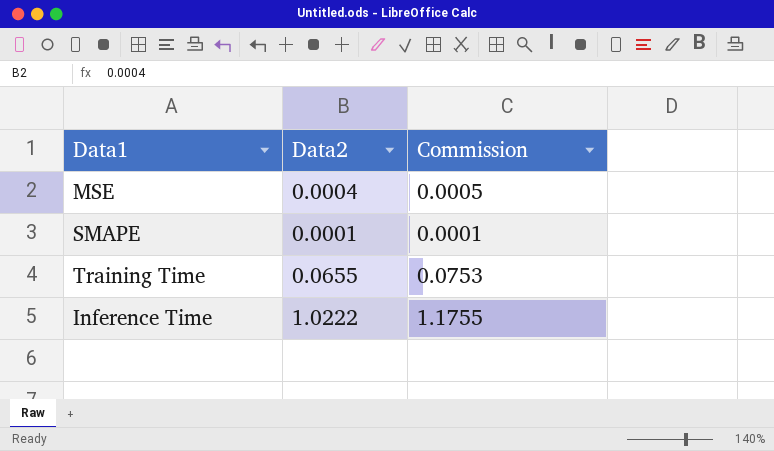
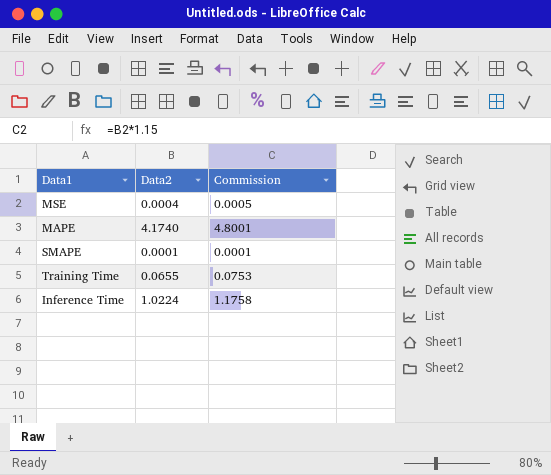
row MAPE: none -> 4.1740 | 4.8001
Inference Time | Data2: 1.0222 -> 1.0224
Inference Time | Commission: 1.1755 -> 1.1758

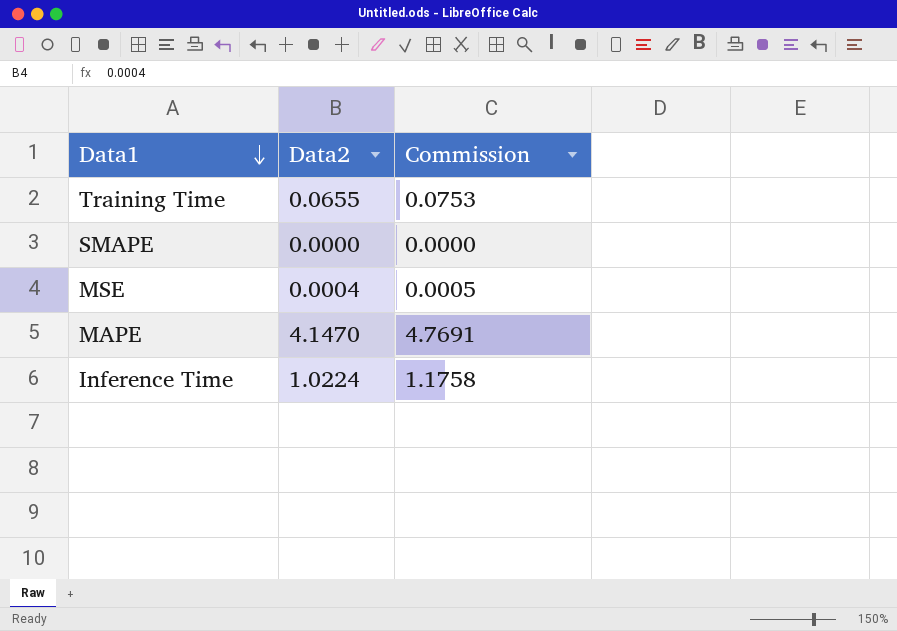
row order: none -> Data1 descending
SMAPE | Data2: 0.0001 -> 0.0000
SMAPE | Commission: 0.0001 -> 0.0000
MAPE | Data2: 4.1740 -> 4.1470
MAPE | Commission: 4.8001 -> 4.7691

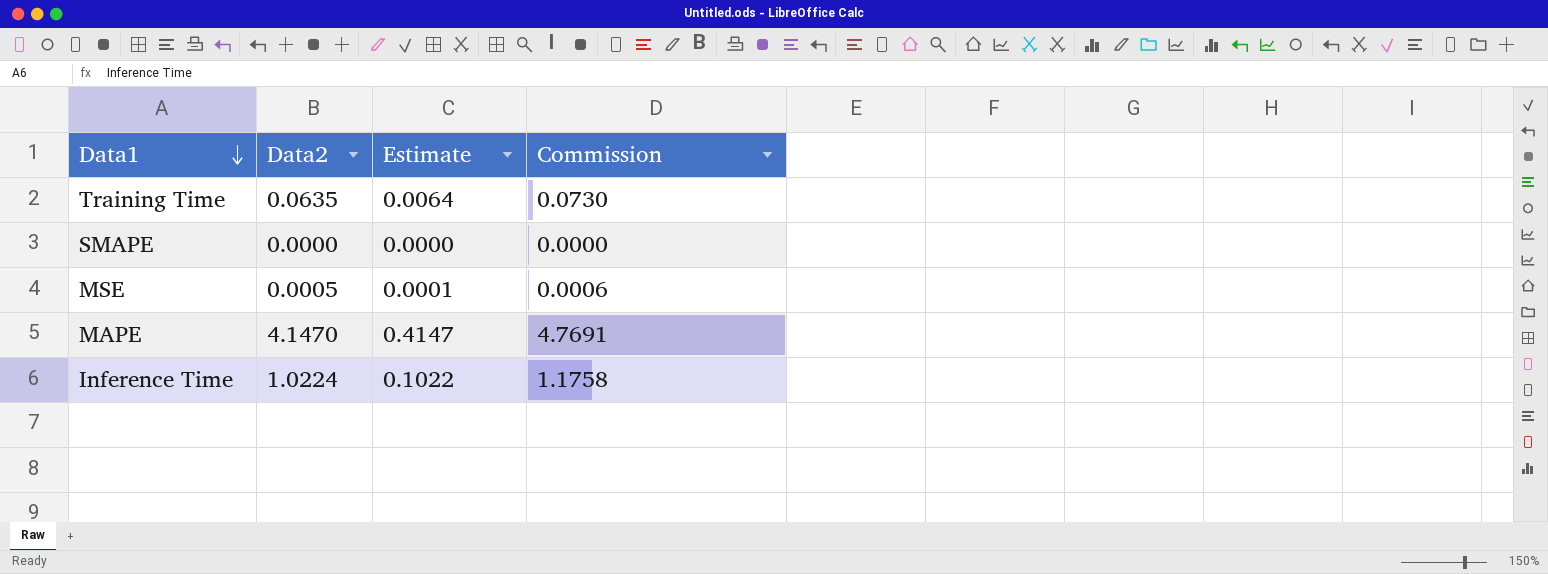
column Estimate | formula: none -> [Data2] * 0.1
Training Time | Data2: 0.0655 -> 0.0635
Training Time | Commission: 0.0753 -> 0.0730
MSE | Data2: 0.0004 -> 0.0005
MSE | Commission: 0.0005 -> 0.0006

